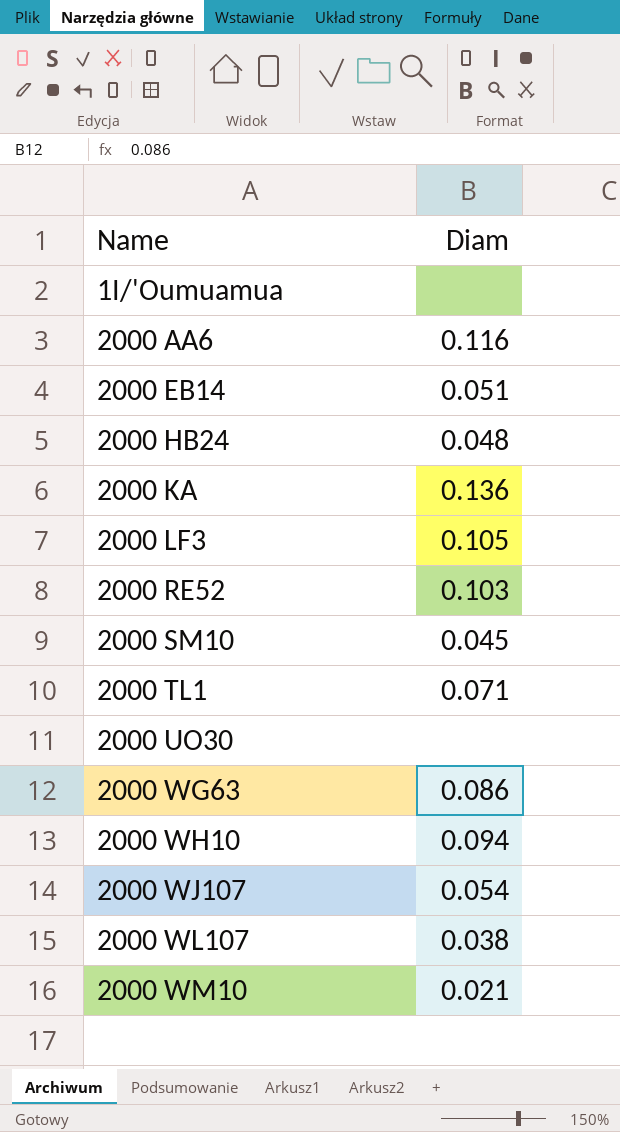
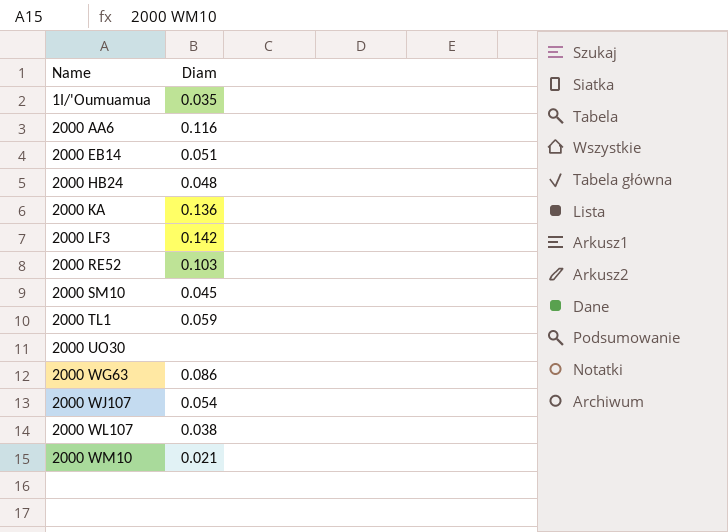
row 2000 WH10: 0.094 -> none
1I/'Oumuamua | Diam: none -> 0.035
2000 LF3 | Diam: 0.105 -> 0.142
2000 TL1 | Diam: 0.071 -> 0.059

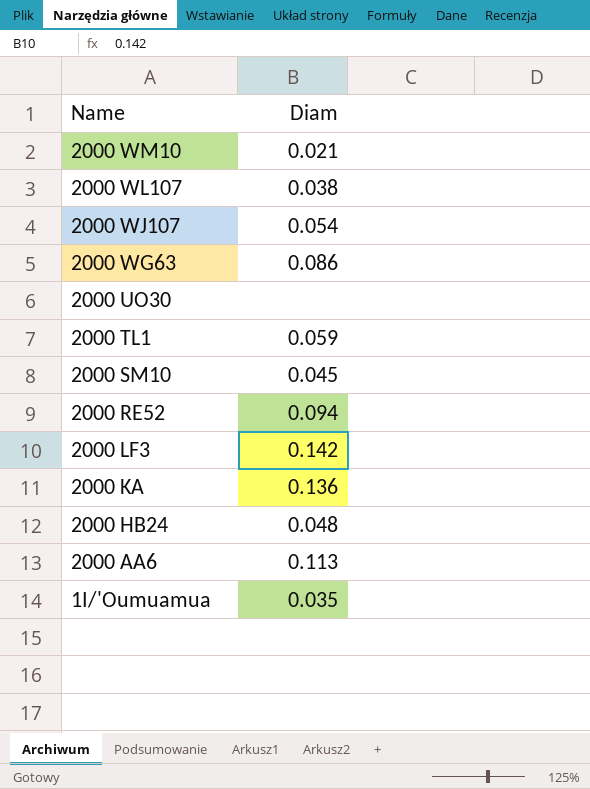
row order: Name ascending -> Name descending
row 2000 EB14: 0.051 -> none
2000 RE52 | Diam: 0.103 -> 0.094
2000 AA6 | Diam: 0.116 -> 0.113

